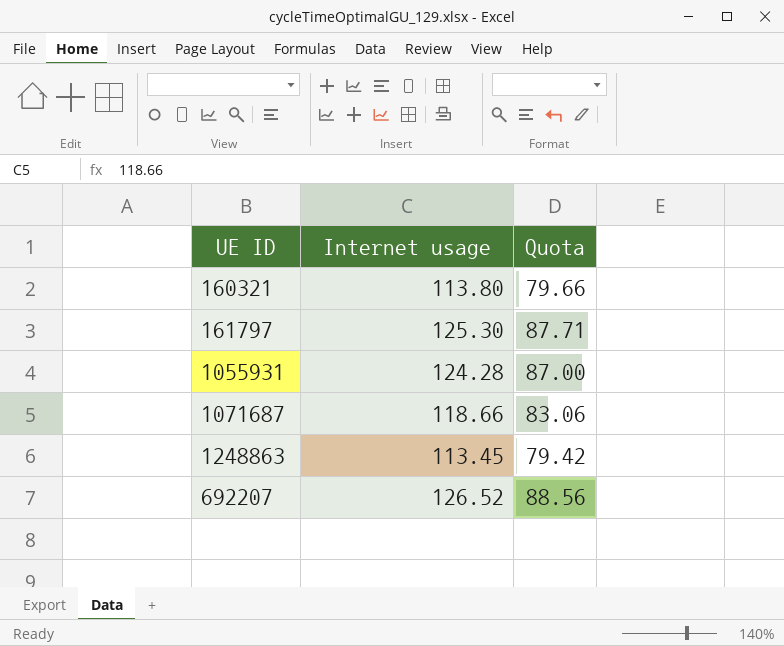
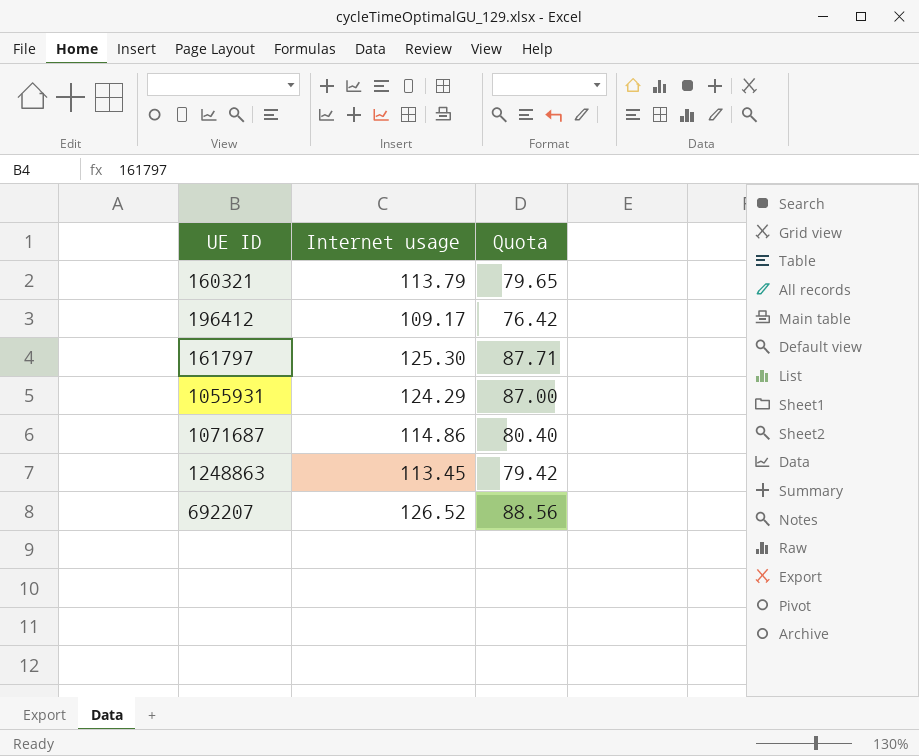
160321 | Internet usage: 113.80 -> 113.79
160321 | Quota: 79.66 -> 79.65
row 196412: none -> 109.17 | 76.42
1055931 | Internet usage: 124.28 -> 124.29
1071687 | Internet usage: 118.66 -> 114.86
1071687 | Quota: 83.06 -> 80.40

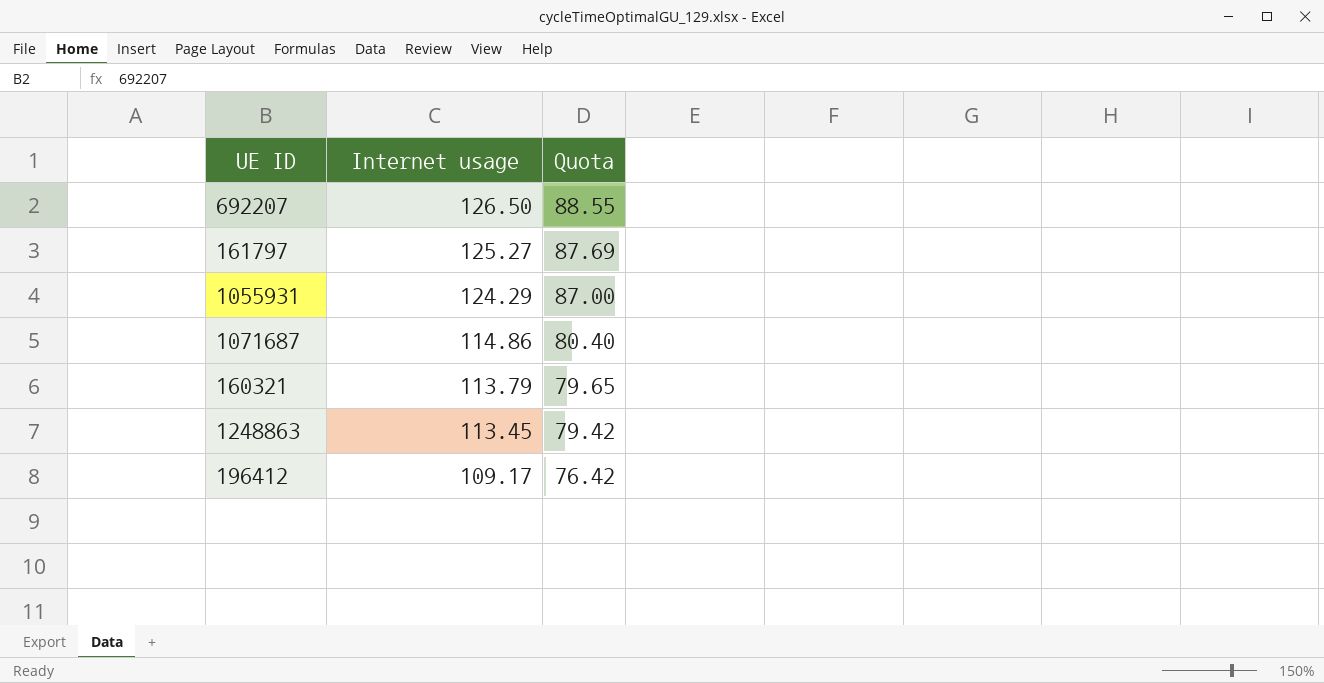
row order: none -> Internet usage descending
692207 | Internet usage: 126.52 -> 126.50
692207 | Quota: 88.56 -> 88.55
161797 | Internet usage: 125.30 -> 125.27
161797 | Quota: 87.71 -> 87.69

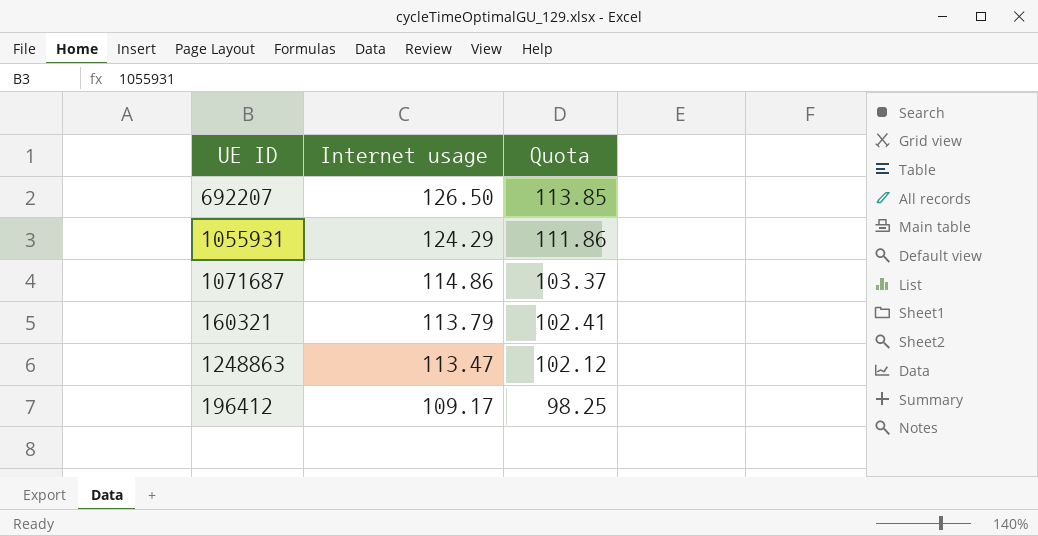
column Quota | formula: [Internet usage] * 0.7 -> [Internet usage] * 0.9
row 161797: 125.27 | 87.69 -> none
1248863 | Internet usage: 113.45 -> 113.47

